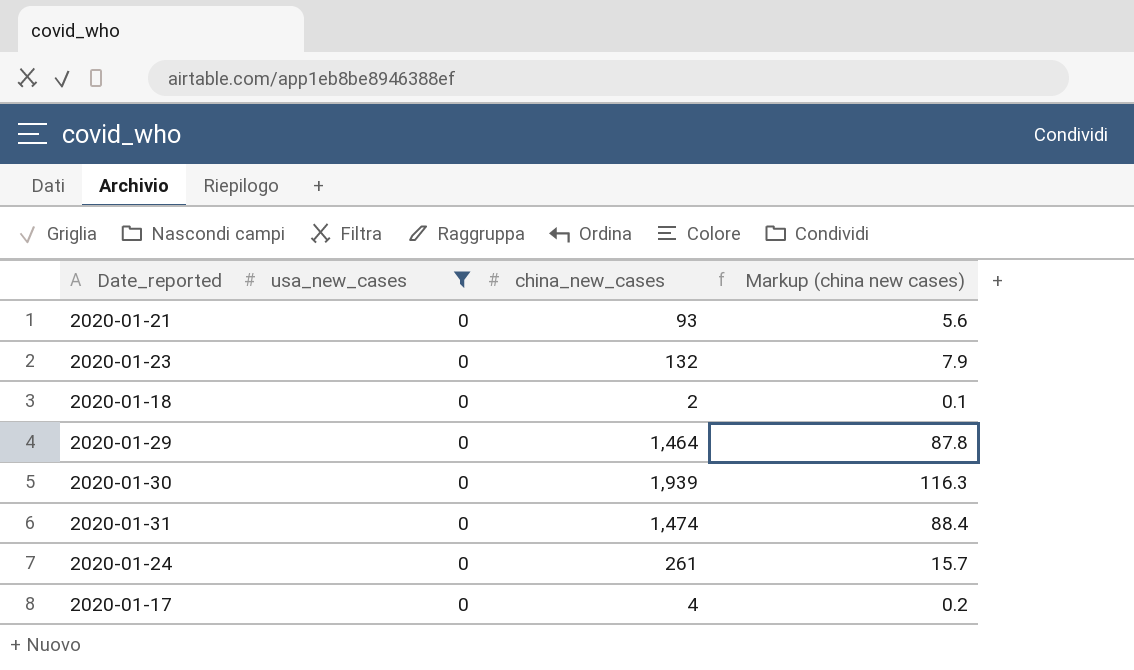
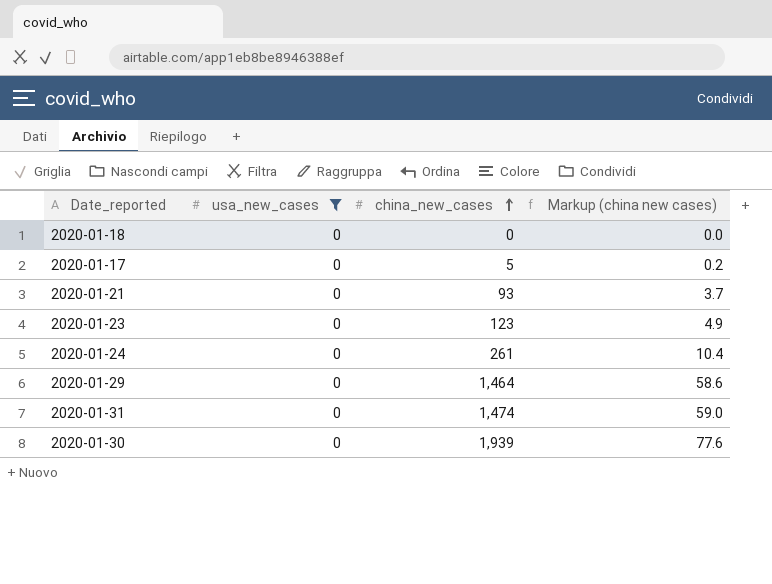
row order: none -> china_new_cases ascending
column Markup (china new cases) | formula: [china_new_cases] * 0.06 -> [china_new_cases] * 0.04
2020-01-18 | china_new_cases: 2 -> 0
2020-01-17 | china_new_cases: 4 -> 5
2020-01-23 | china_new_cases: 132 -> 123

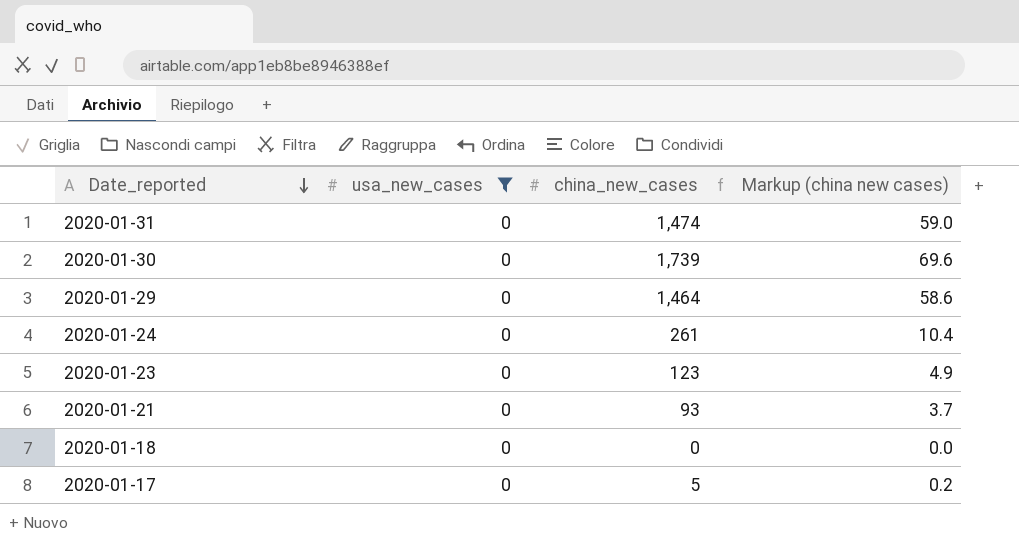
row order: china_new_cases ascending -> Date_reported descending
2020-01-30 | china_new_cases: 1,939 -> 1,739
2020-01-30 | Markup (china new cases): 77.6 -> 69.6

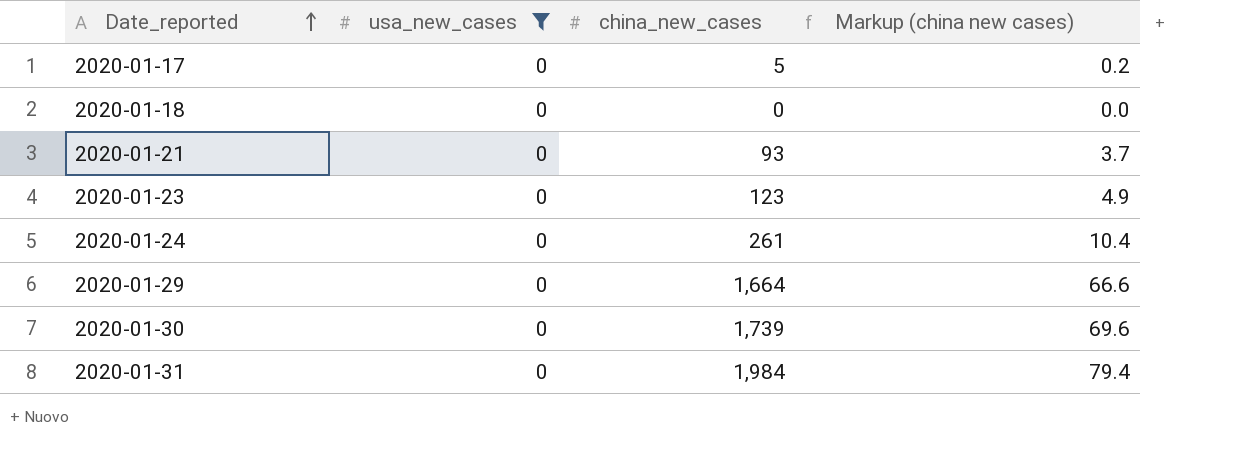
row order: Date_reported descending -> Date_reported ascending
2020-01-29 | china_new_cases: 1,464 -> 1,664
2020-01-29 | Markup (china new cases): 58.6 -> 66.6
2020-01-31 | china_new_cases: 1,474 -> 1,984
2020-01-31 | Markup (china new cases): 59.0 -> 79.4

